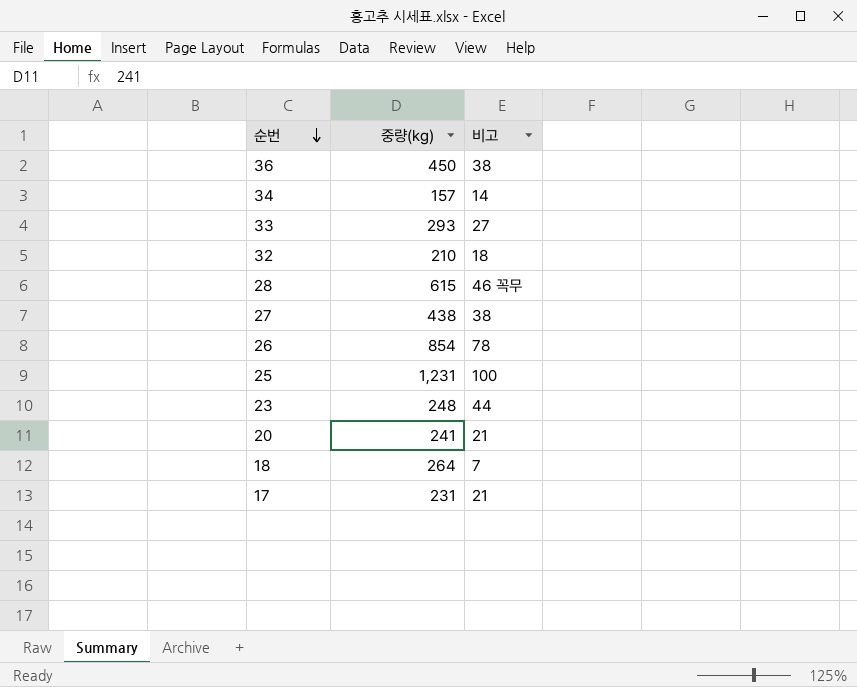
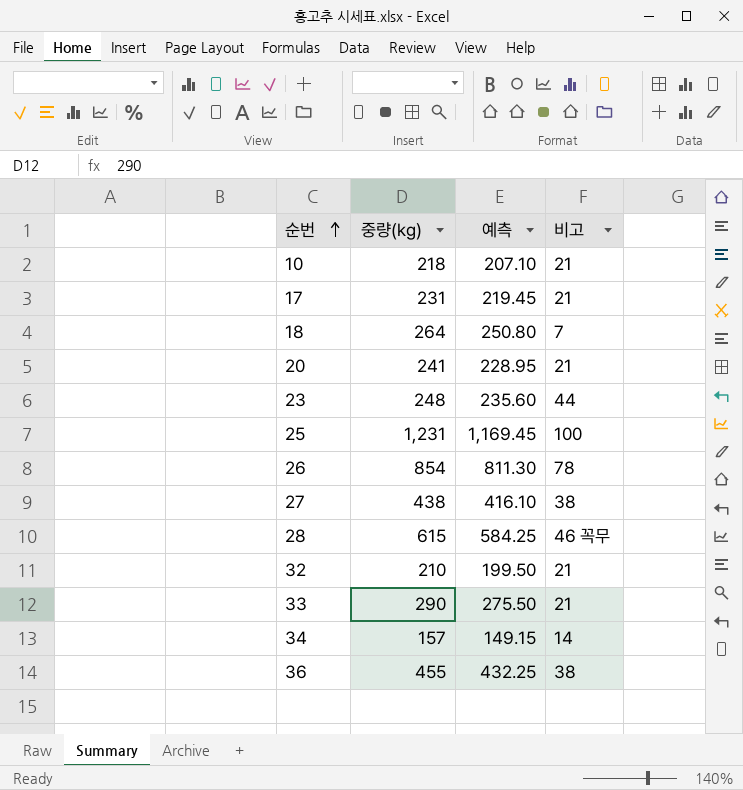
row order: 순번 descending -> 순번 ascending
column 예측 | formula: none -> [중량(kg)] * 0.95
row 10: none -> 218 | 207.10 | 21
32 | 비고: 18 -> 21
33 | 중량(kg): 293 -> 290
33 | 비고: 27 -> 21
36 | 중량(kg): 450 -> 455

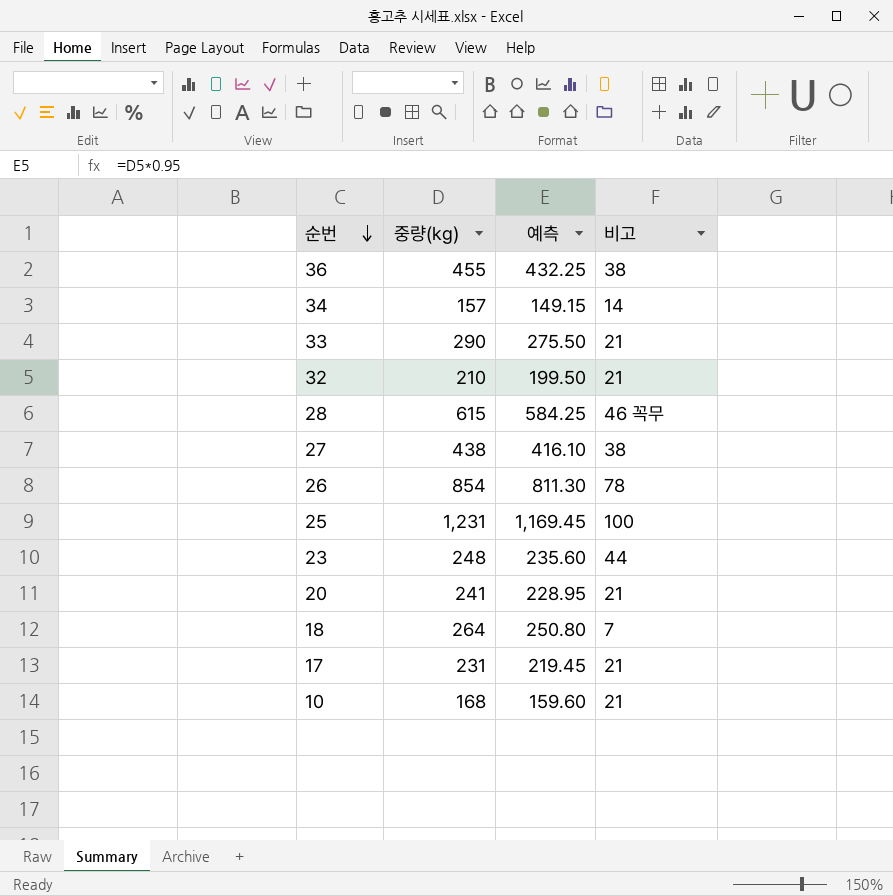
row order: 순번 ascending -> 순번 descending
10 | 중량(kg): 218 -> 168
10 | 예측: 207.10 -> 159.60

